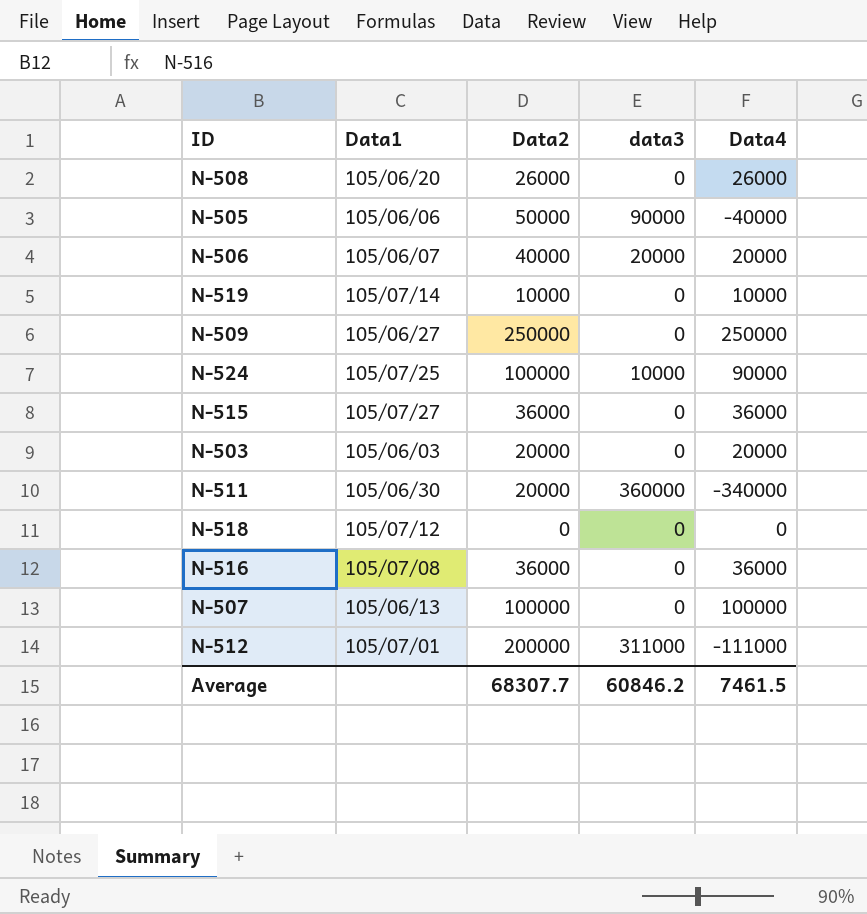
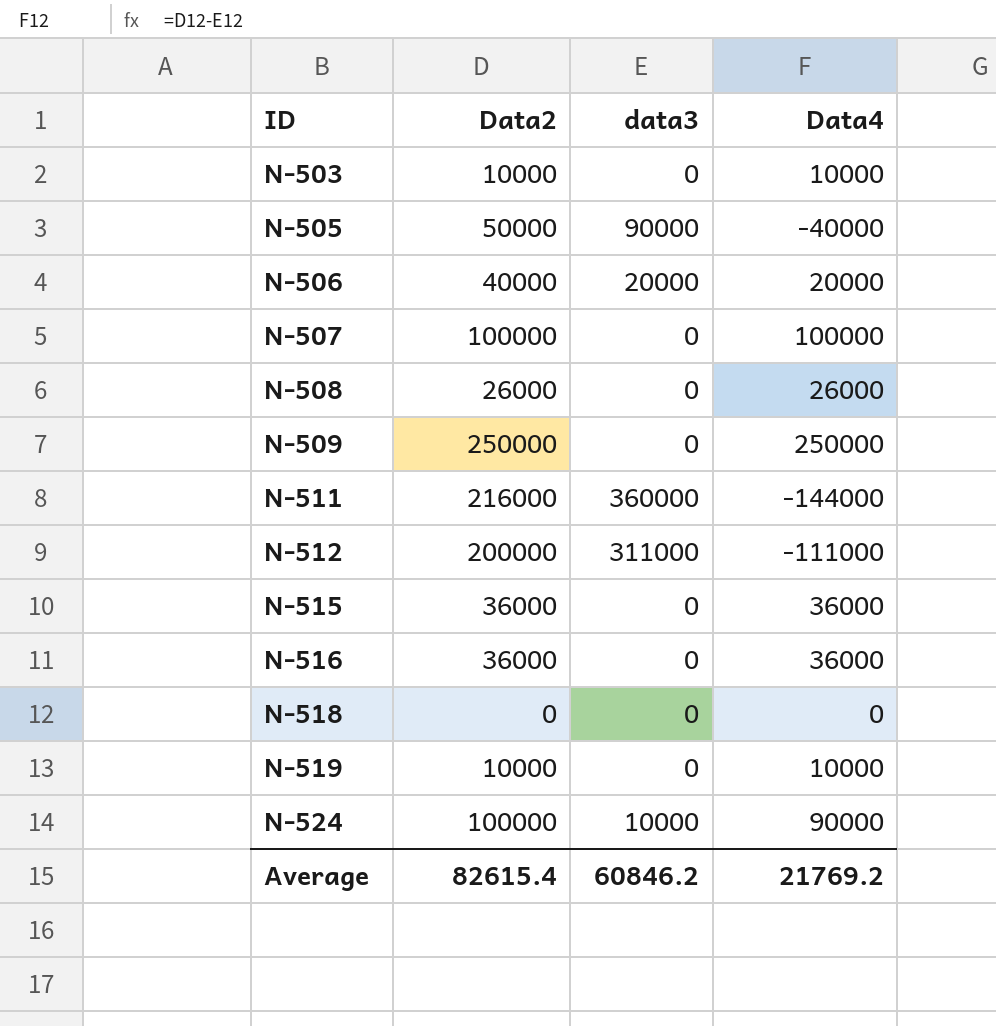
row order: none -> ID ascending
column Data1 | position: 2 -> none
N-503 | Data2: 20000 -> 10000
N-503 | Data4: 20000 -> 10000
N-511 | Data2: 20000 -> 216000
N-511 | Data4: -340000 -> -144000
Average | Data2: 68307.7 -> 82615.4
Average | Data4: 7461.5 -> 21769.2

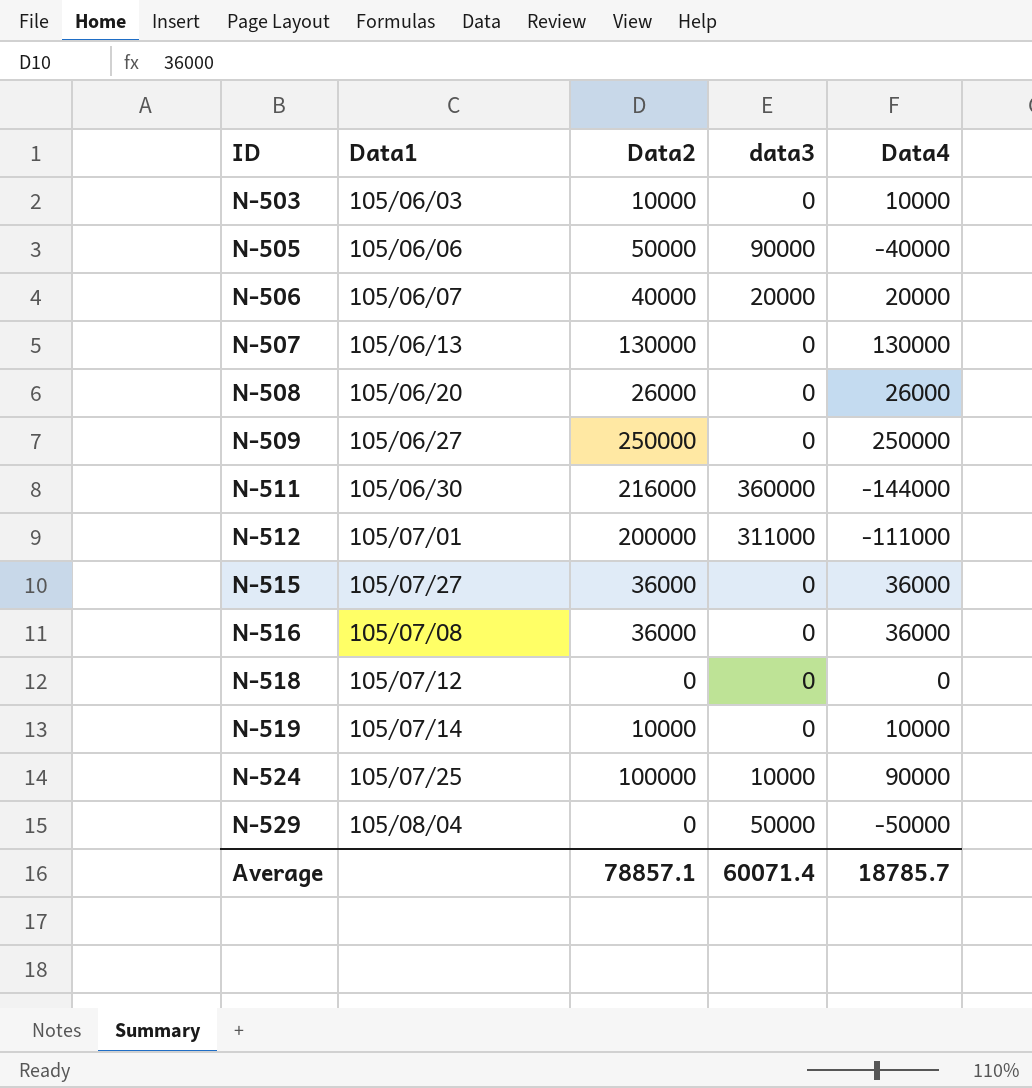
column Data1 | position: none -> 2
N-507 | Data2: 100000 -> 130000
N-507 | Data4: 100000 -> 130000
row N-529: none -> 105/08/04 | 0 | 50000 | -50000
Average | Data2: 82615.4 -> 78857.1
Average | data3: 60846.2 -> 60071.4
Average | Data4: 21769.2 -> 18785.7

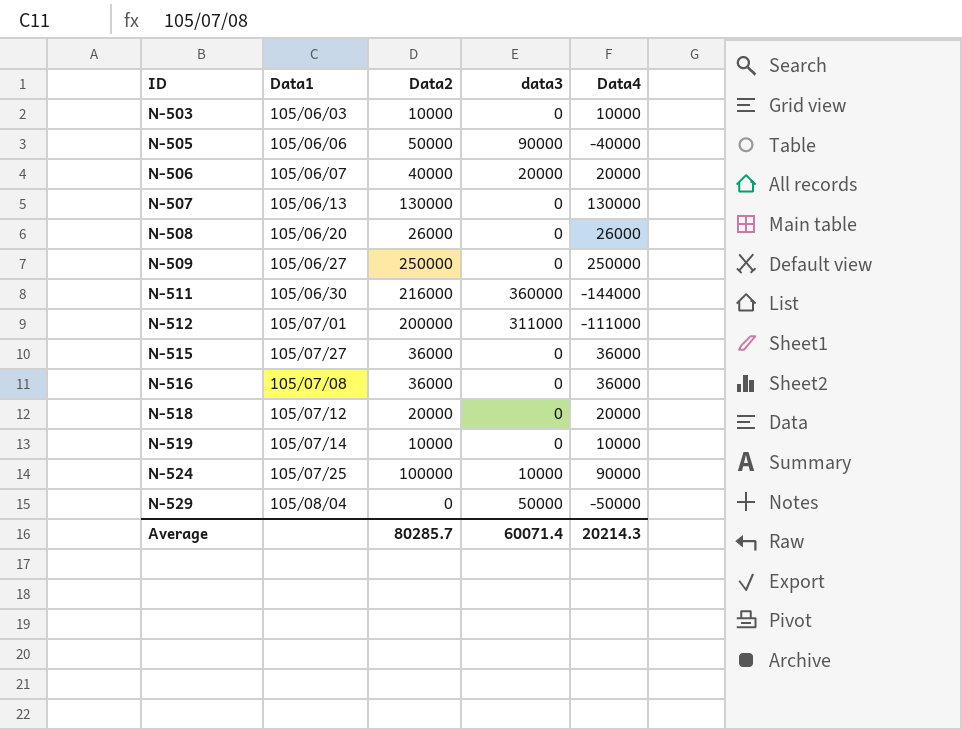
N-518 | Data2: 0 -> 20000
N-518 | Data4: 0 -> 20000
Average | Data2: 78857.1 -> 80285.7
Average | Data4: 18785.7 -> 20214.3

